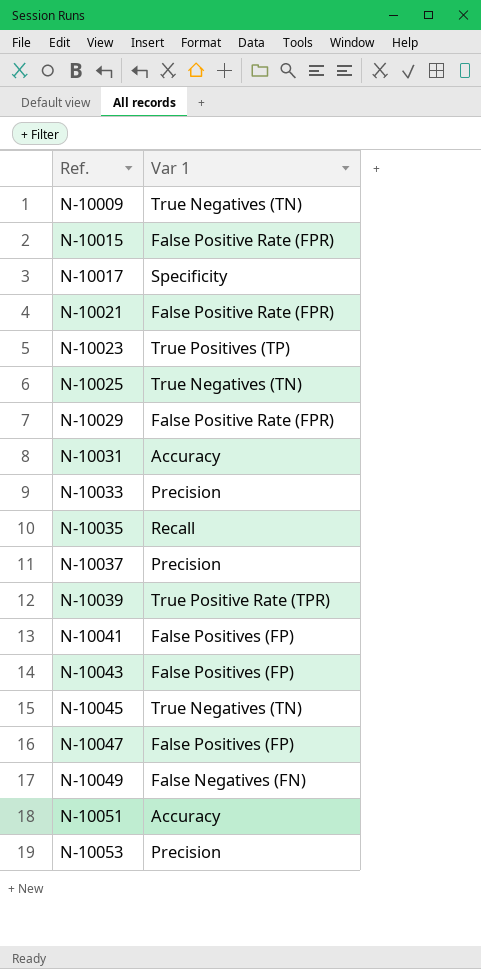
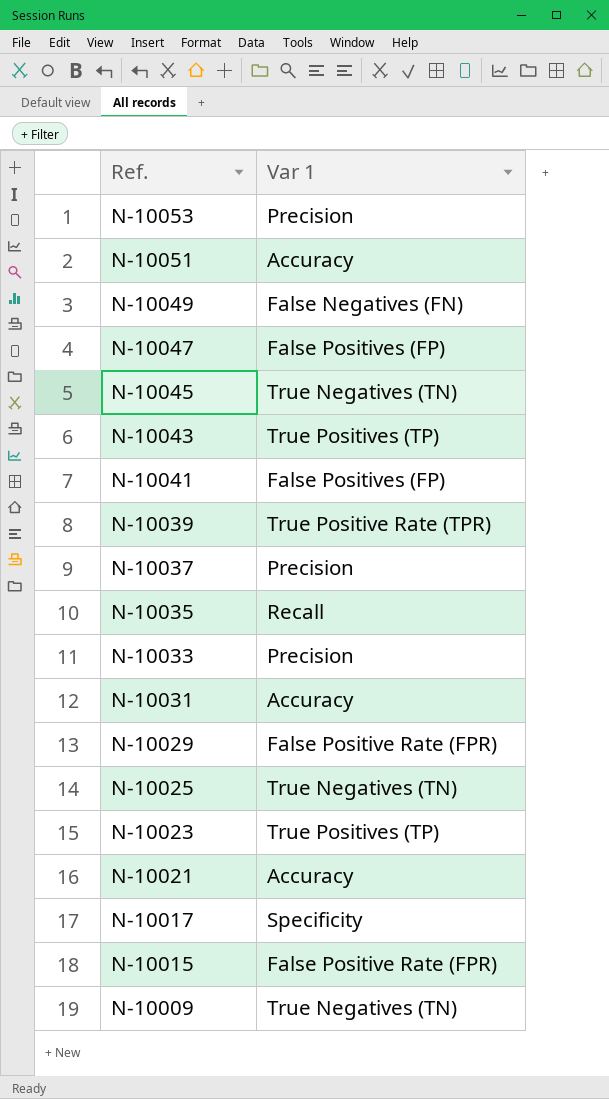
row order: Ref. ascending -> Ref. descending
N-10043 | Var 1: False Positives (FP) -> True Positives (TP)
N-10021 | Var 1: False Positive Rate (FPR) -> Accuracy

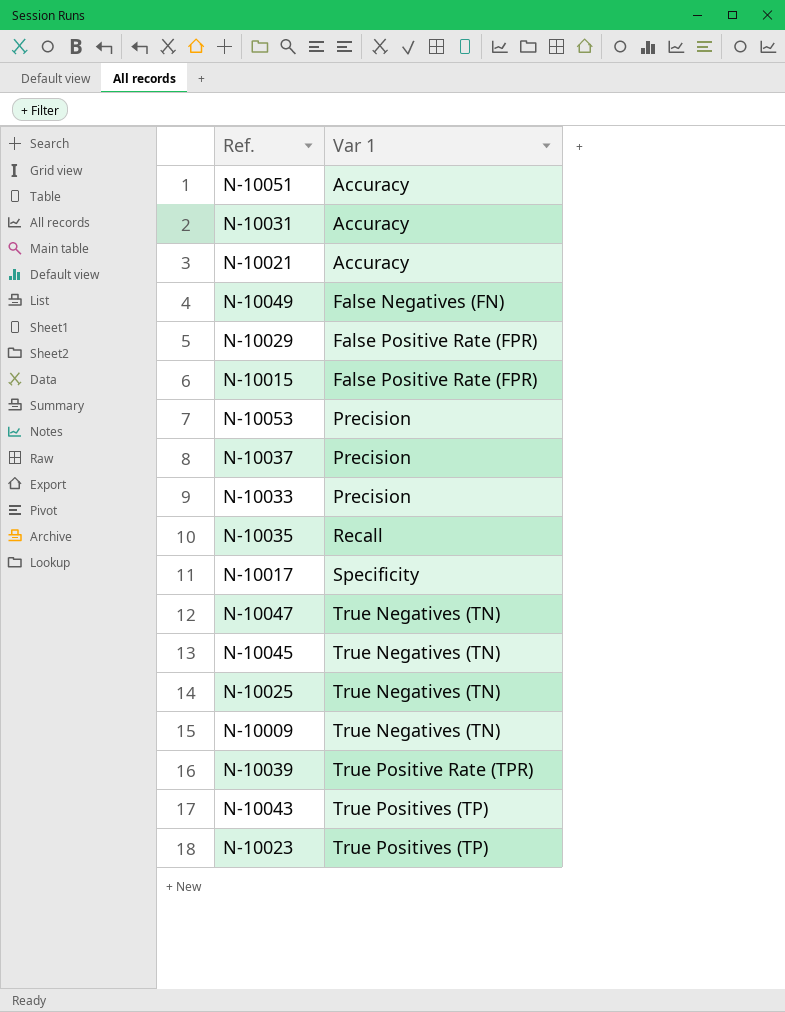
row order: Ref. descending -> Var 1 ascending
row N-10041: False Positives (FP) -> none
N-10047 | Var 1: False Positives (FP) -> True Negatives (TN)

